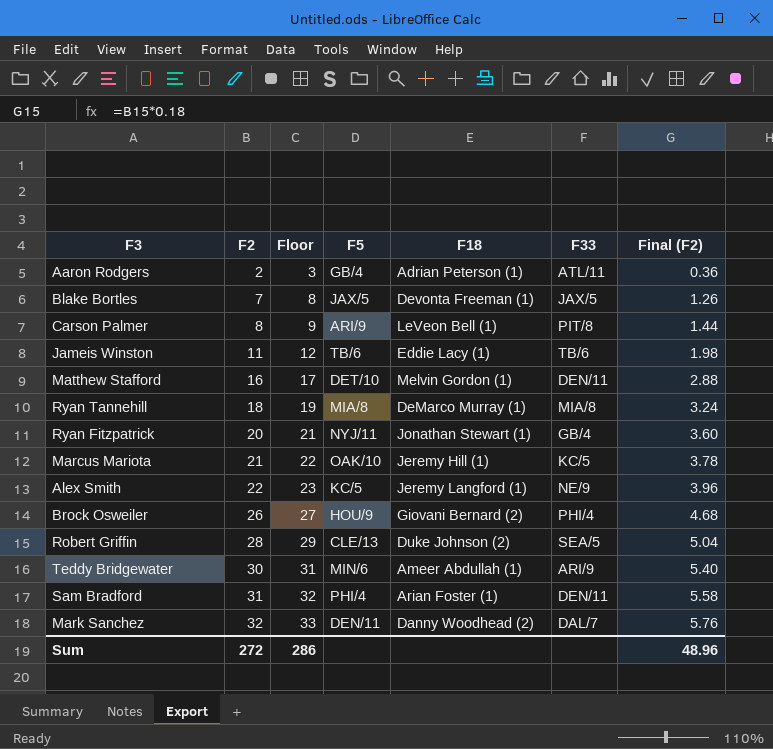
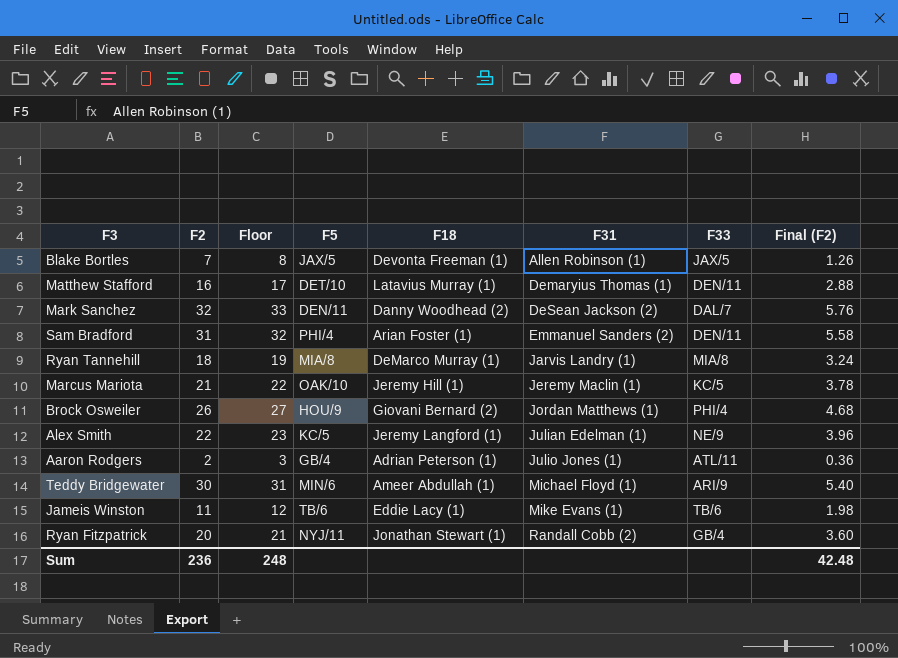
row order: F2 ascending -> F31 ascending
column F31 | position: none -> 6
row Carson Palmer: 8 | 9 | ARI/9 | LeVeon Bell (1) | PIT/8 | 1.44 -> none
row Robert Griffin: 28 | 29 | CLE/13 | Duke Johnson (2) | SEA/5 | 5.04 -> none
Matthew Stafford | F18: Melvin Gordon (1) -> Latavius Murray (1)
Sum | F2: 272 -> 236
Sum | Floor: 286 -> 248
Sum | Final (F2): 48.96 -> 42.48

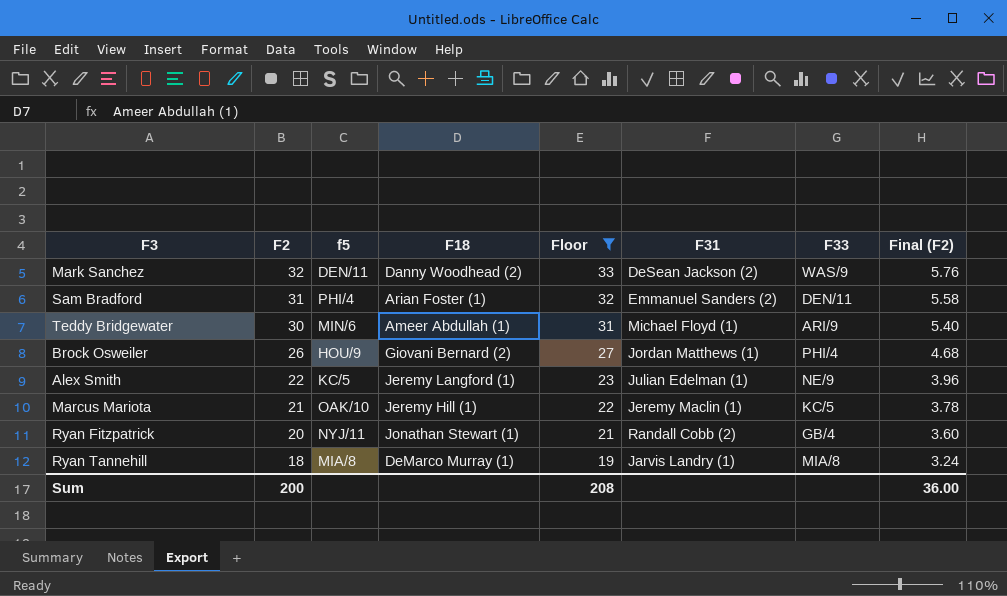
filter: none -> Floor >= 19
row order: F31 ascending -> F2 descending
column name: F5 -> f5
column Floor | position: 3 -> 5
Mark Sanchez | F33: DAL/7 -> WAS/9
Sum | F2: 236 -> 200
Sum | Floor: 248 -> 208
Sum | Final (F2): 42.48 -> 36.00

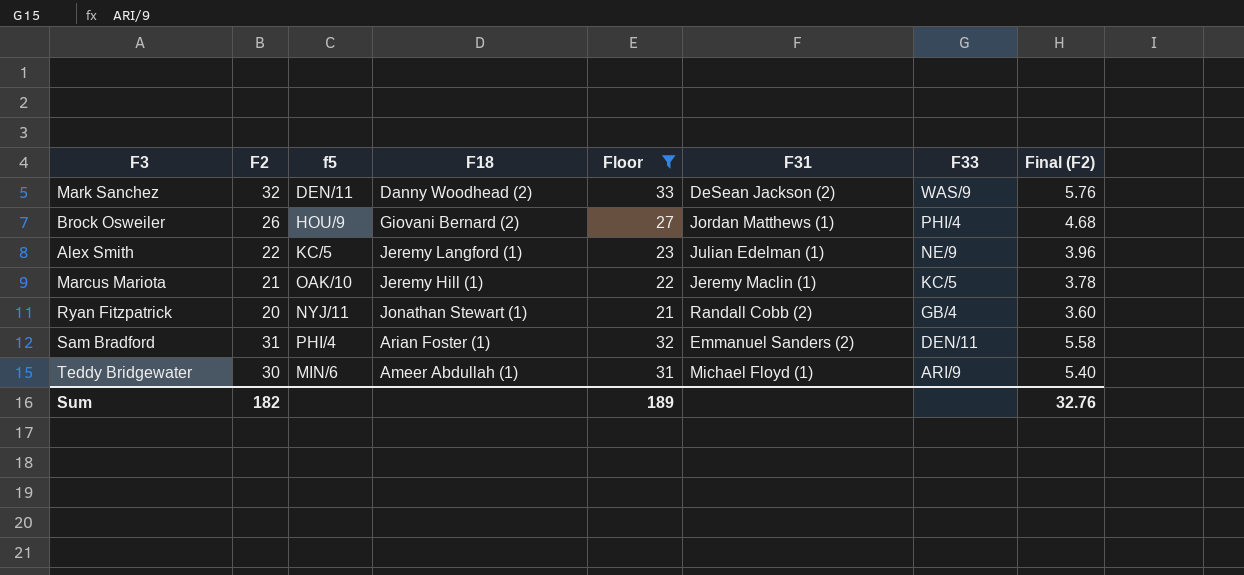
row order: F2 descending -> F33 descending
row Ryan Tannehill: 18 | MIA/8 | DeMarco Murray (1) | 19 | Jarvis Landry (1) | MIA/8 | 3.24 -> none
Sum | F2: 200 -> 182
Sum | Floor: 208 -> 189
Sum | Final (F2): 36.00 -> 32.76

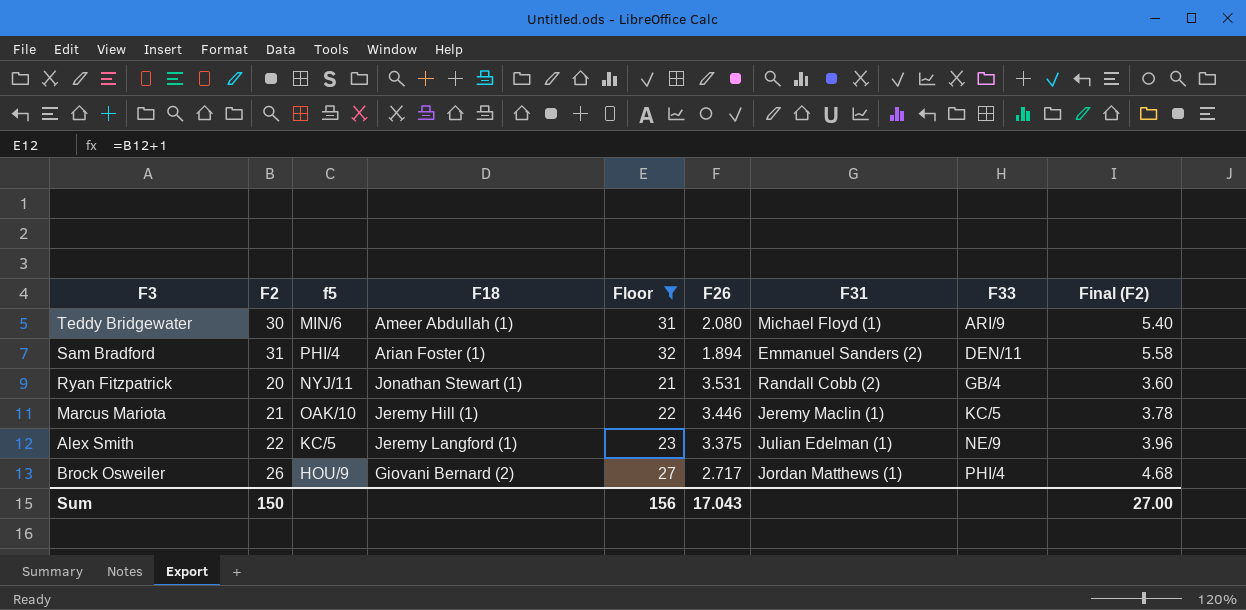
row order: F33 descending -> F33 ascending
column F26 | position: none -> 6
row Mark Sanchez: 32 | DEN/11 | Danny Woodhead (2) | 33 | DeSean Jackson (2) | WAS/9 | 5.76 -> none
Sum | F2: 182 -> 150
Sum | Floor: 189 -> 156
Sum | Final (F2): 32.76 -> 27.00

